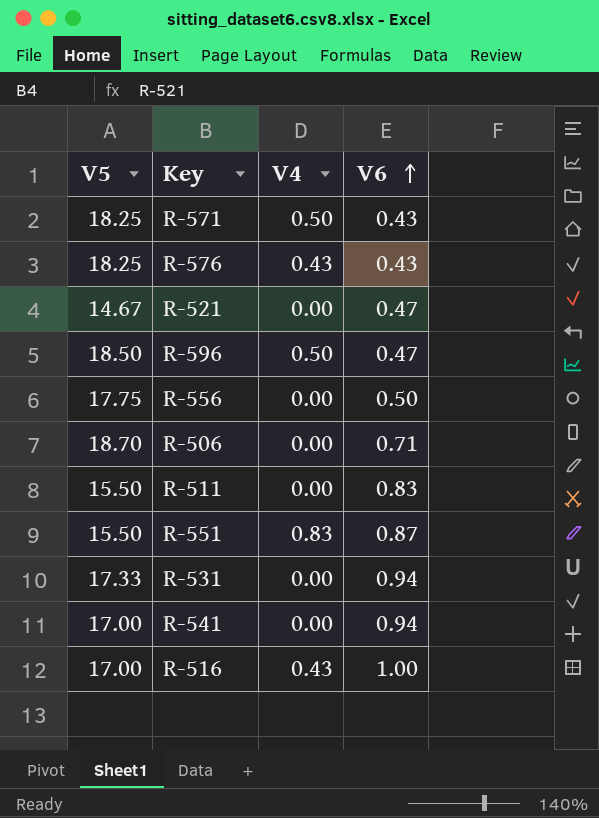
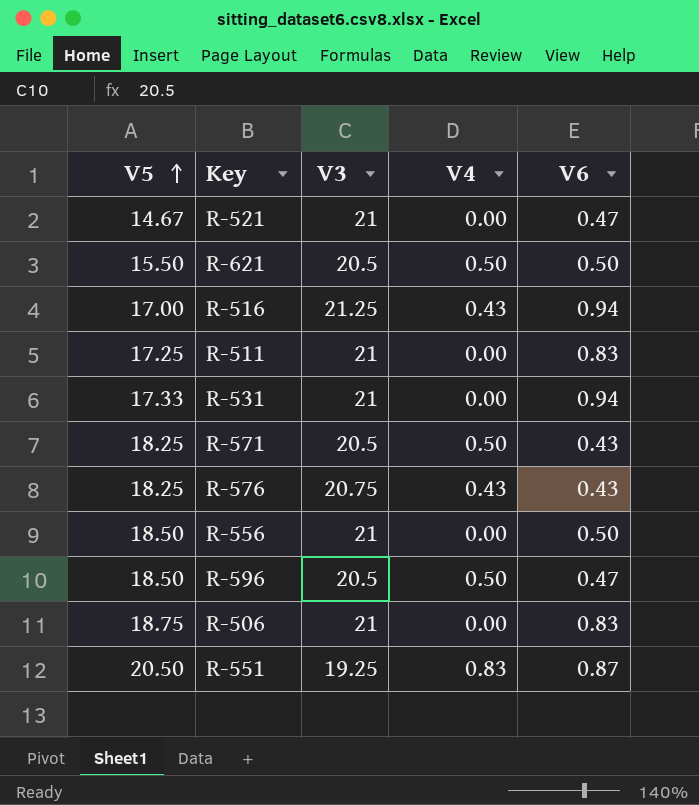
row order: V6 ascending -> V5 ascending
column V3 | position: none -> 3
row R-541: 17.00 | 0.00 | 0.94 -> none
row R-621: none -> 15.50 | 20.5 | 0.50 | 0.50
R-516 | V6: 1.00 -> 0.94
R-511 | V5: 15.50 -> 17.25
R-556 | V5: 17.75 -> 18.50
R-506 | V5: 18.70 -> 18.75
R-506 | V6: 0.71 -> 0.83
R-551 | V5: 15.50 -> 20.50

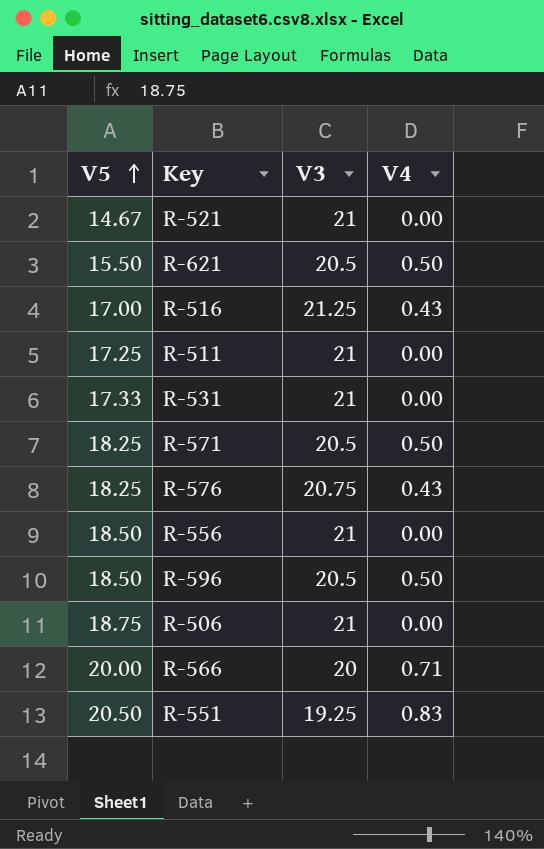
column V6 | position: 5 -> none
row R-566: none -> 20.00 | 20 | 0.71

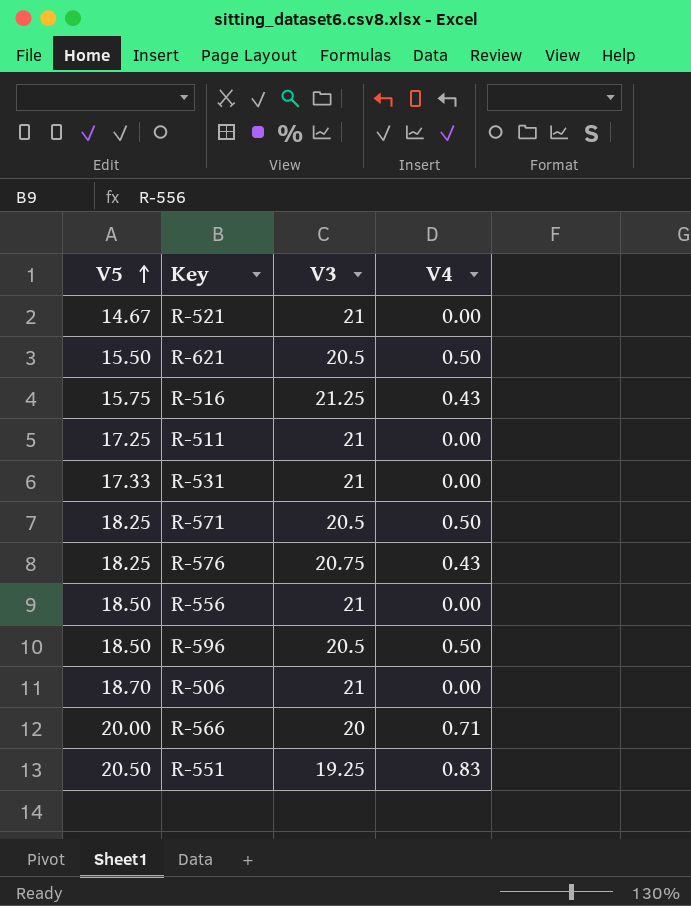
R-516 | V5: 17.00 -> 15.75
R-506 | V5: 18.75 -> 18.70

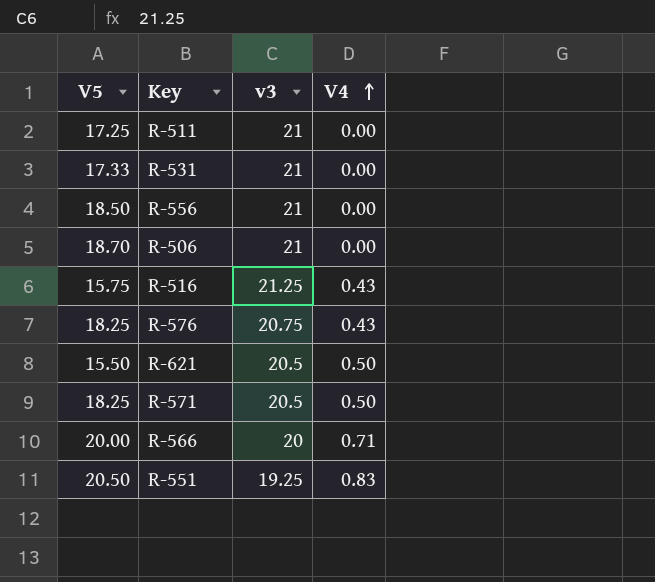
row order: V5 ascending -> V4 ascending
column name: V3 -> v3
row R-521: 14.67 | 21 | 0.00 -> none
row R-596: 18.50 | 20.5 | 0.50 -> none

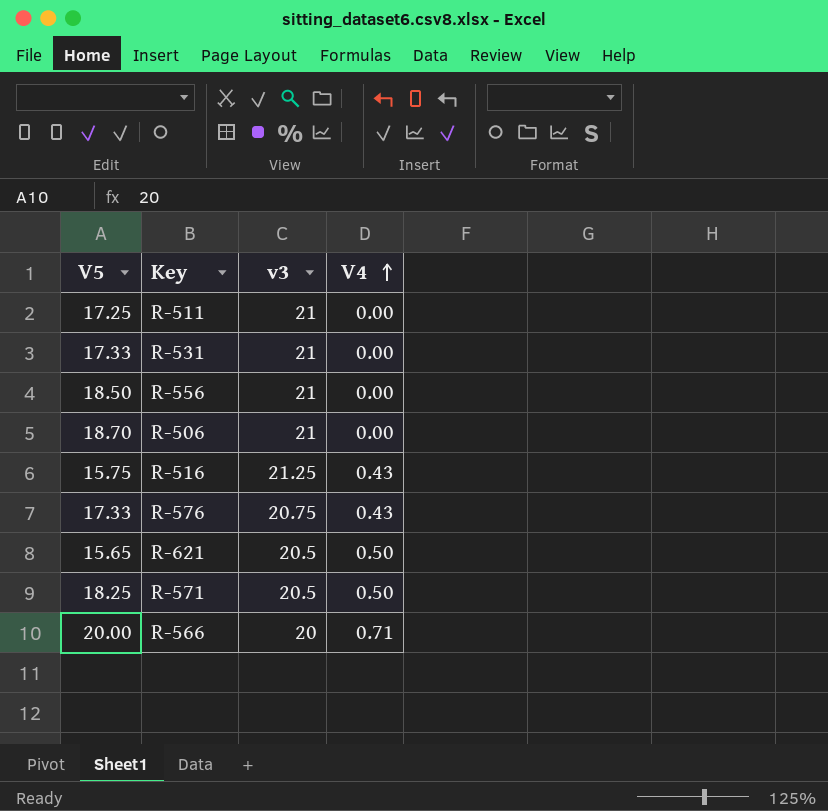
row R-551: 20.50 | 19.25 | 0.83 -> none
R-576 | V5: 18.25 -> 17.33
R-621 | V5: 15.50 -> 15.65

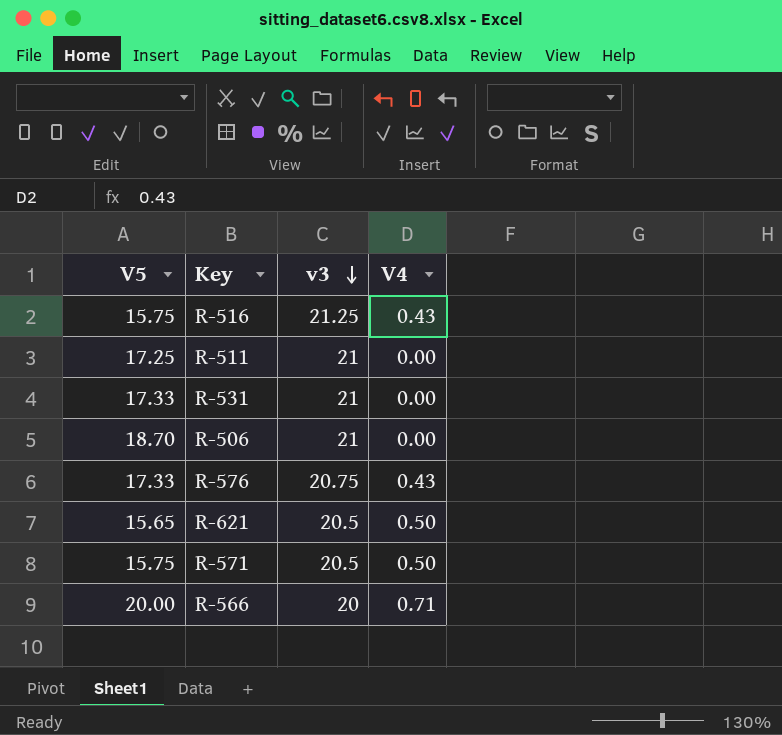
row order: V4 ascending -> v3 descending
row R-556: 18.50 | 21 | 0.00 -> none
R-571 | V5: 18.25 -> 15.75

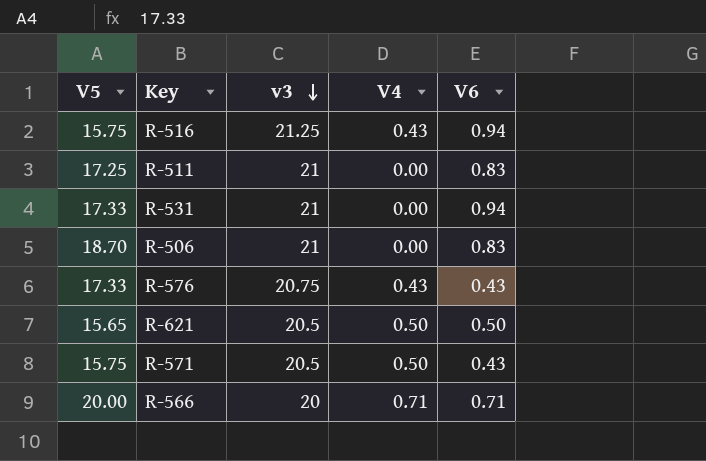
column V6 | position: none -> 5

